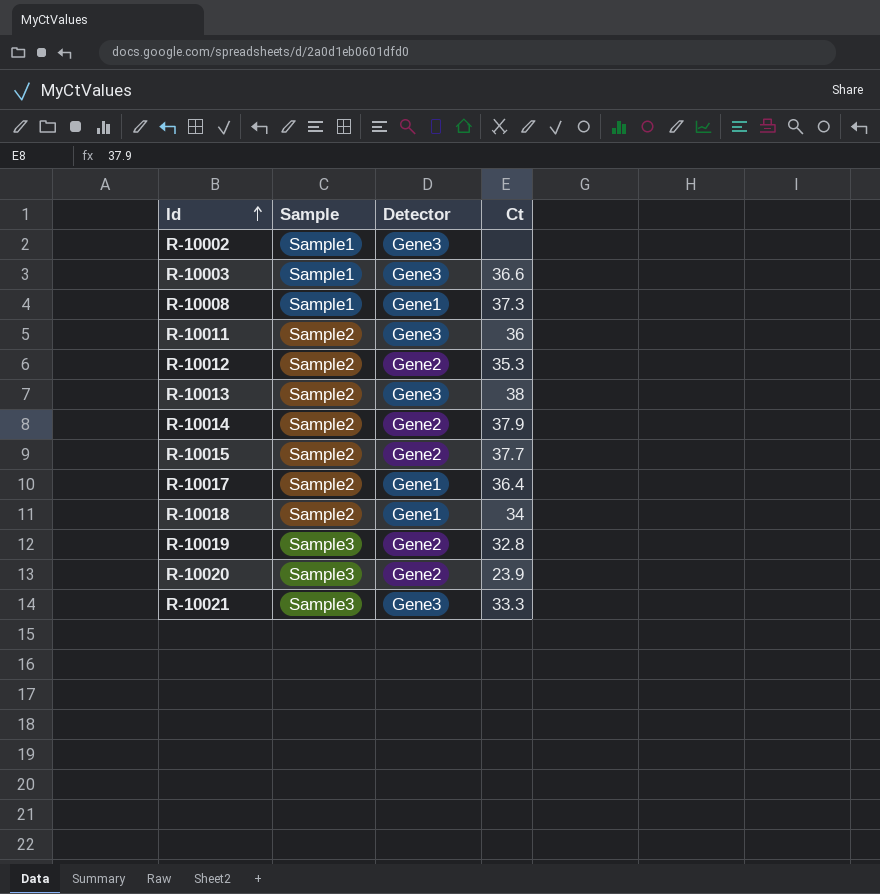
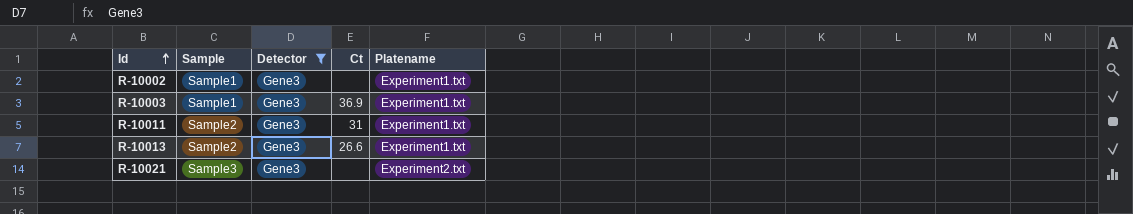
filter: none -> Detector = Gene3
column Platename | position: none -> 5
R-10003 | Ct: 36.6 -> 36.9
R-10011 | Ct: 36 -> 31
R-10013 | Ct: 38 -> 26.6
R-10021 | Ct: 33.3 -> none

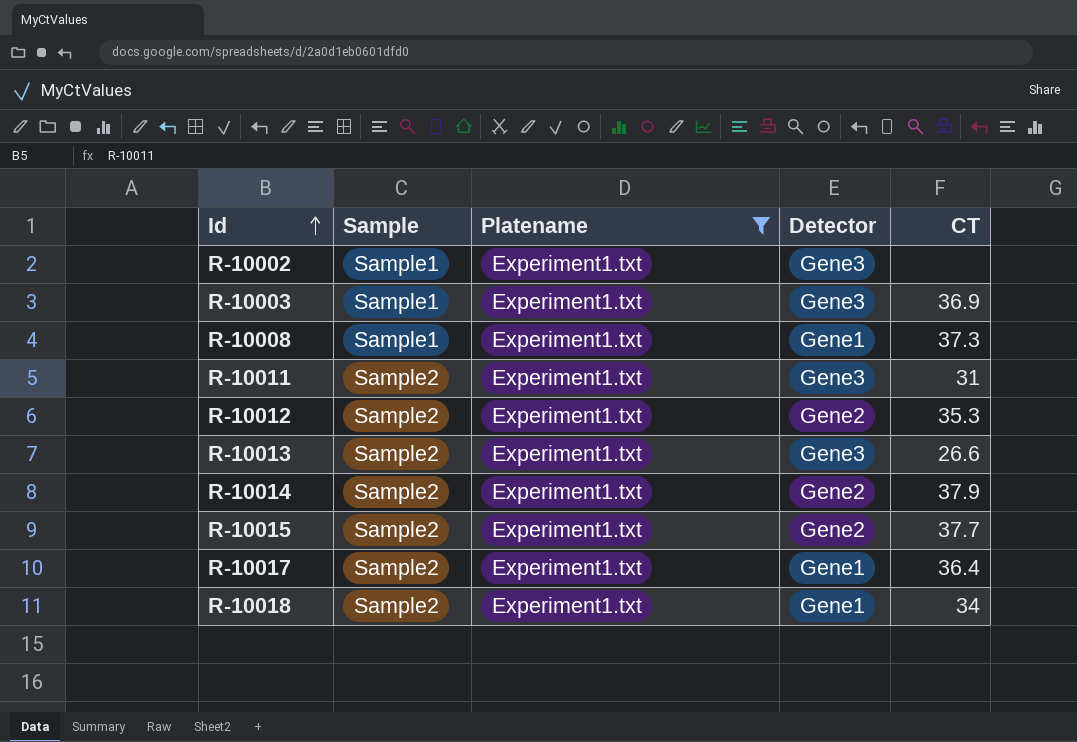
filter: Detector = Gene3 -> Platename = Experiment1.txt
column Platename | position: 5 -> 3
column name: Ct -> CT

